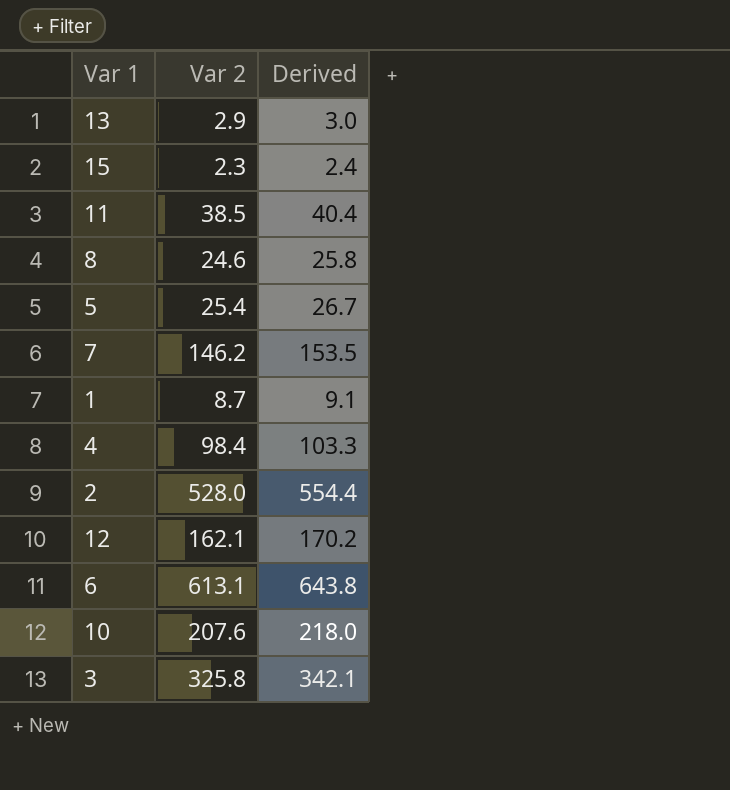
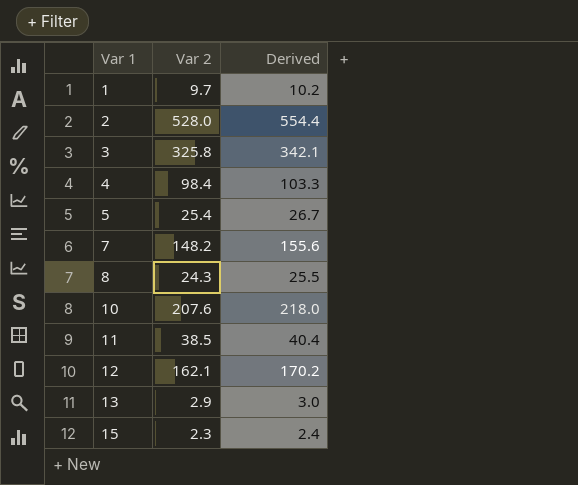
row order: none -> Var 1 ascending
row 6: 613.1 | 643.8 -> none
1 | Var 2: 8.7 -> 9.7
1 | Derived: 9.1 -> 10.2
7 | Var 2: 146.2 -> 148.2
7 | Derived: 153.5 -> 155.6
8 | Var 2: 24.6 -> 24.3
8 | Derived: 25.8 -> 25.5

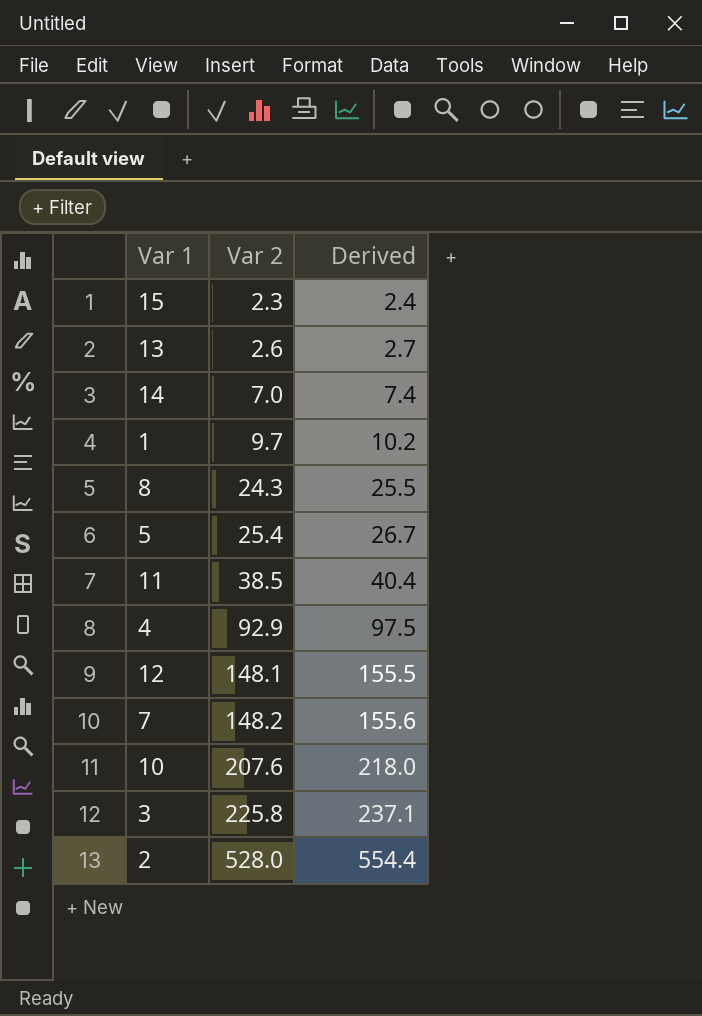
row order: Var 1 ascending -> Var 2 ascending
13 | Var 2: 2.9 -> 2.6
13 | Derived: 3.0 -> 2.7
row 14: none -> 7.0 | 7.4
4 | Var 2: 98.4 -> 92.9
4 | Derived: 103.3 -> 97.5
12 | Var 2: 162.1 -> 148.1
12 | Derived: 170.2 -> 155.5
3 | Var 2: 325.8 -> 225.8
3 | Derived: 342.1 -> 237.1

